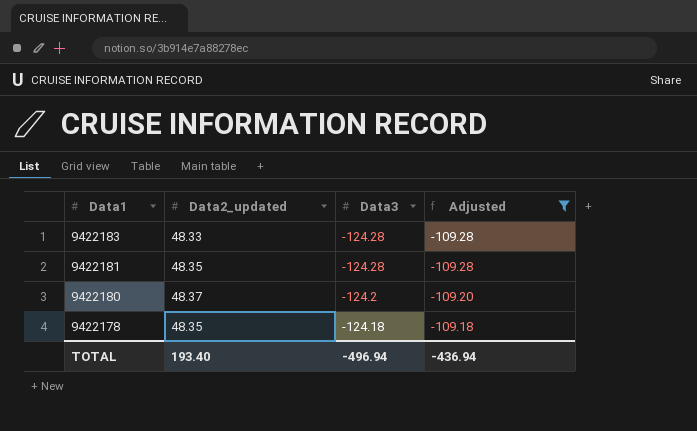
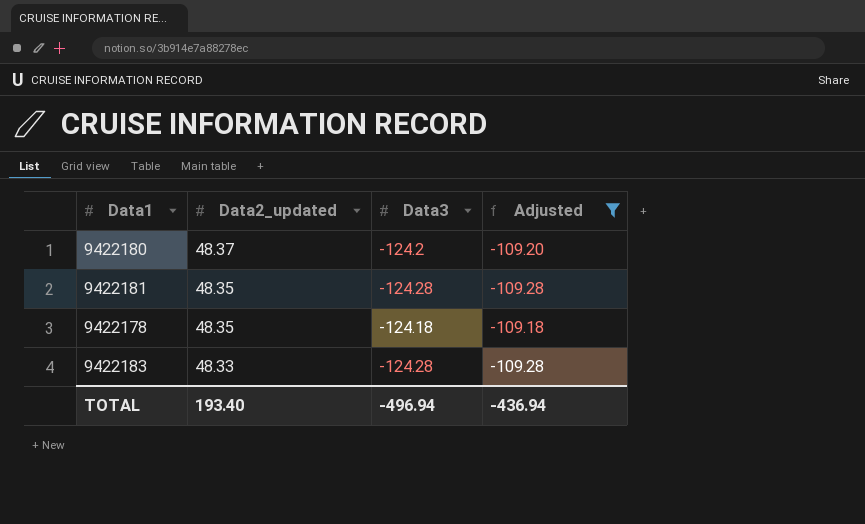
row order: Data1 descending -> Data2_updated descending

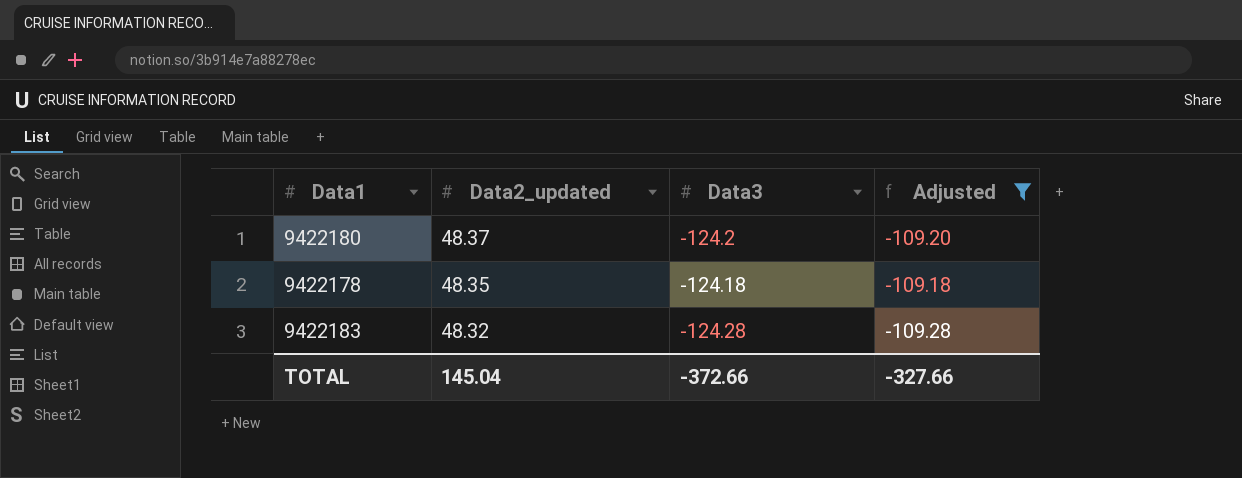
row 9422181: 48.35 | -124.28 | -109.28 -> none
9422183 | Data2_updated: 48.33 -> 48.32
TOTAL | Data2_updated: 193.40 -> 145.04
TOTAL | Data3: -496.94 -> -372.66
TOTAL | Adjusted: -436.94 -> -327.66

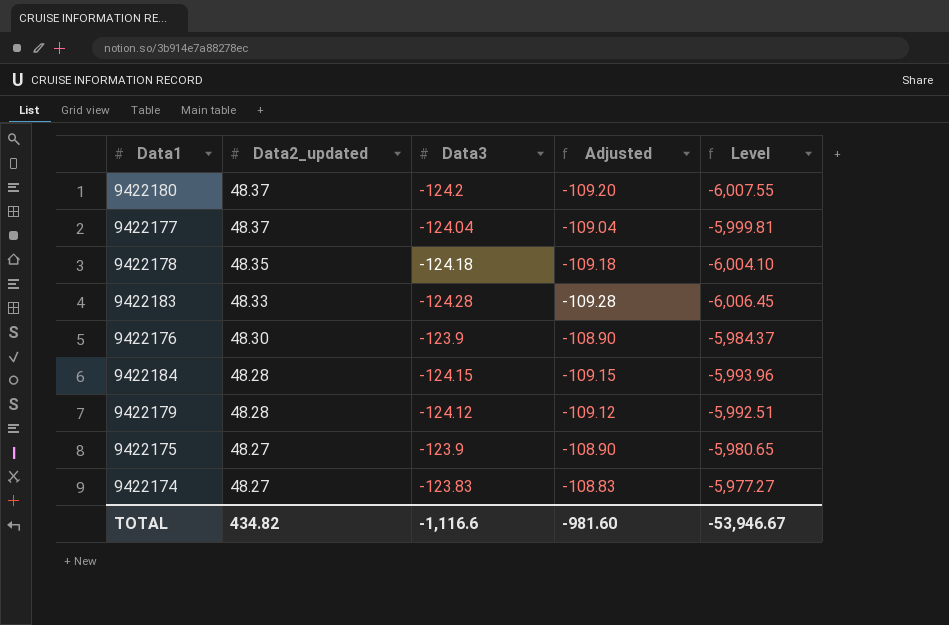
filter: Adjusted <= -109.18 -> none
column Level | formula: none -> [Data2_updated] * [Data3]
9422183 | Data2_updated: 48.32 -> 48.33
TOTAL | Data2_updated: 145.04 -> 434.82
TOTAL | Data3: -372.66 -> -1,116.6
TOTAL | Adjusted: -327.66 -> -981.60

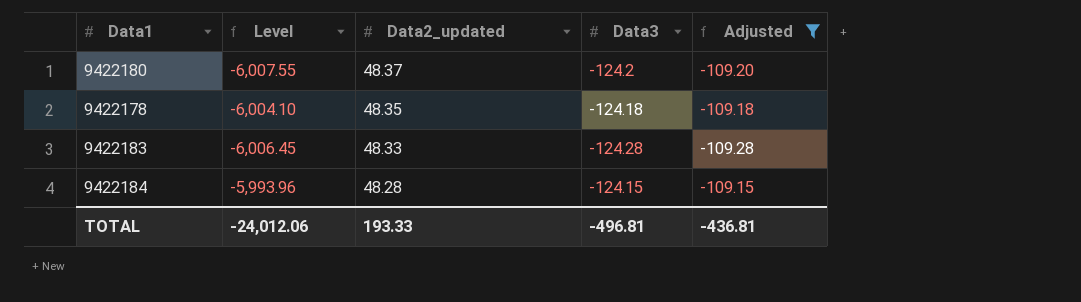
filter: none -> Adjusted <= -109.15
column Level | position: 5 -> 2
TOTAL | Level: -53,946.67 -> -24,012.06
TOTAL | Data2_updated: 434.82 -> 193.33
TOTAL | Data3: -1,116.6 -> -496.81
TOTAL | Adjusted: -981.60 -> -436.81

